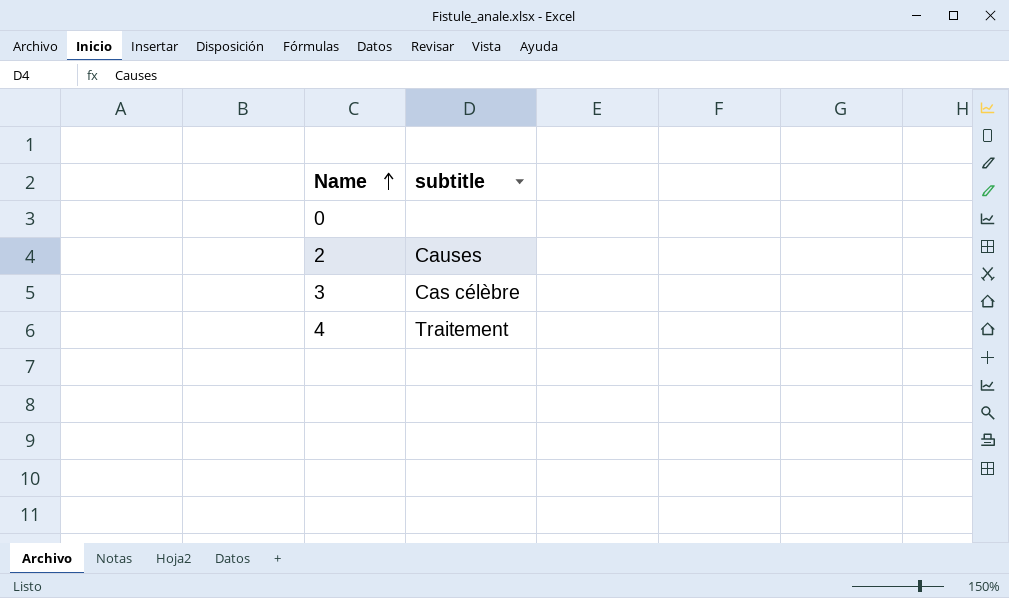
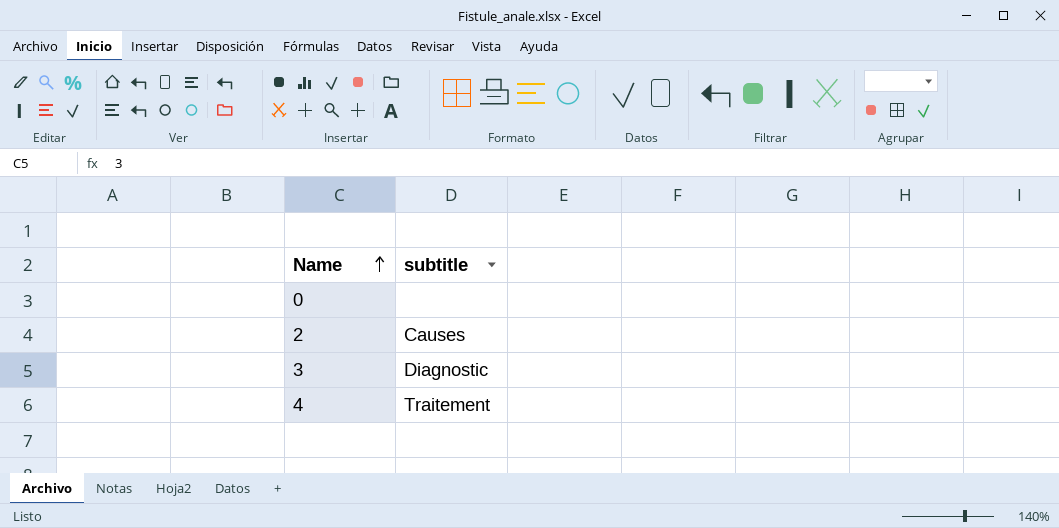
3 | subtitle: Cas célèbre -> Diagnostic

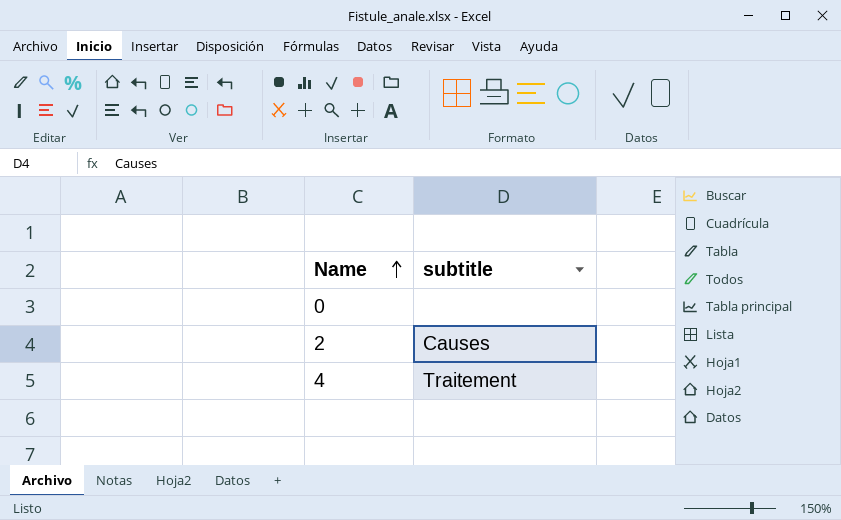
row 3: Diagnostic -> none

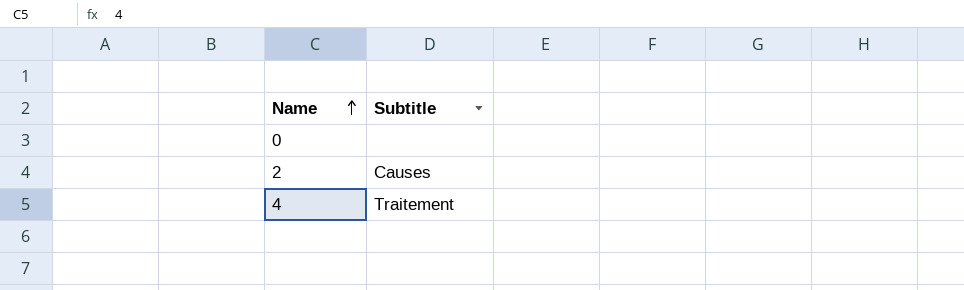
column name: subtitle -> Subtitle

